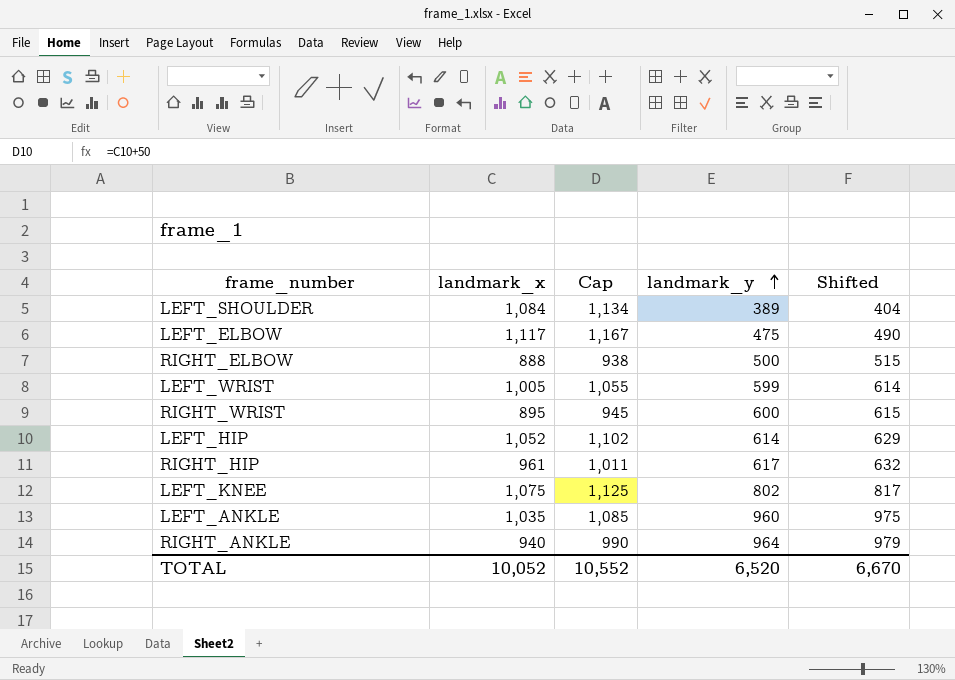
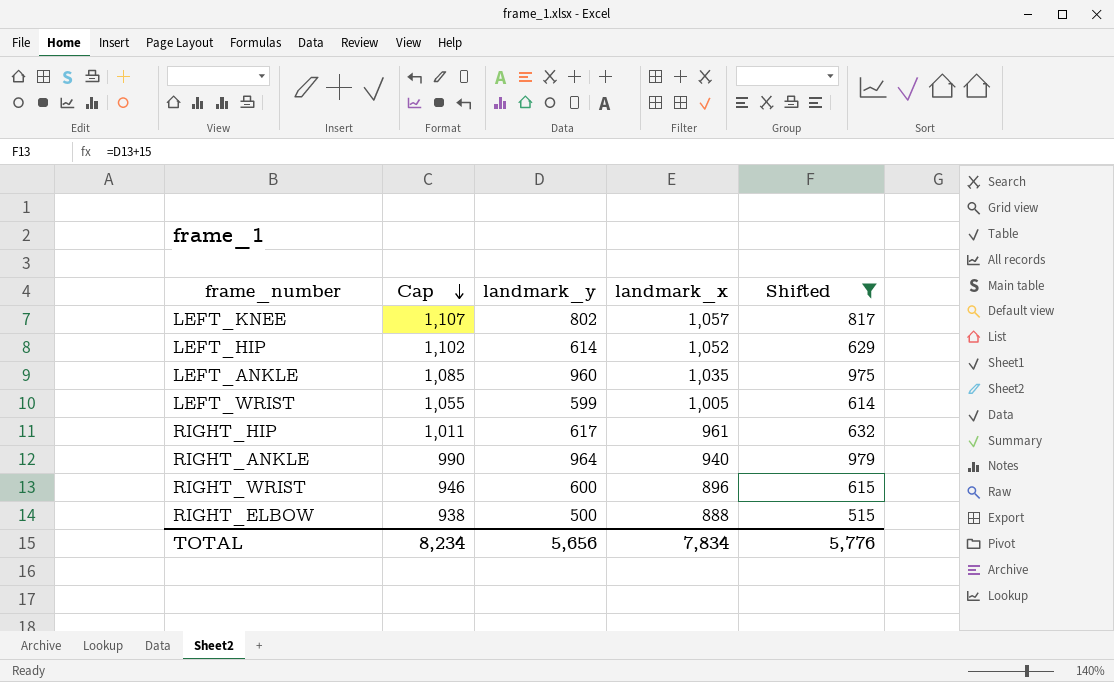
filter: none -> Shifted >= 515
row order: landmark_y ascending -> Cap descending
column landmark_x | position: 2 -> 4
LEFT_KNEE | Cap: 1,125 -> 1,107
LEFT_KNEE | landmark_x: 1,075 -> 1,057
RIGHT_WRIST | Cap: 945 -> 946
RIGHT_WRIST | landmark_x: 895 -> 896
TOTAL | Cap: 10,552 -> 8,234
TOTAL | landmark_y: 6,520 -> 5,656
TOTAL | landmark_x: 10,052 -> 7,834
TOTAL | Shifted: 6,670 -> 5,776

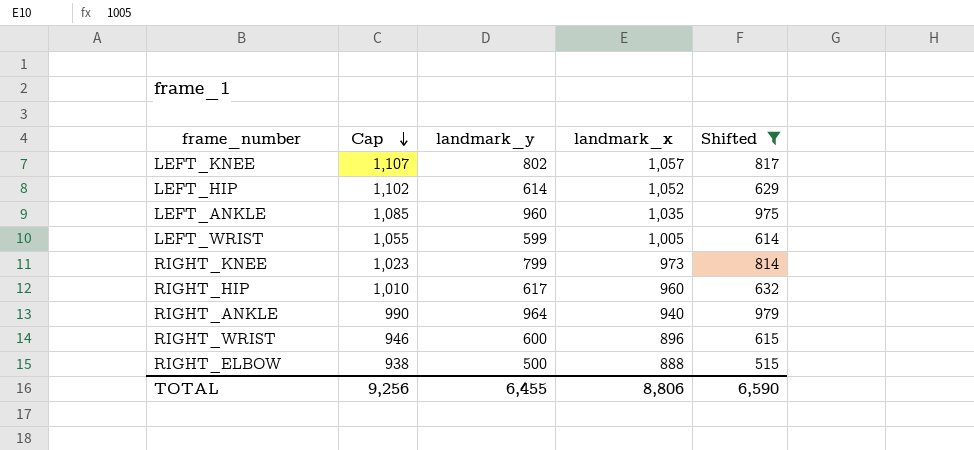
row RIGHT_KNEE: none -> 1,023 | 799 | 973 | 814
RIGHT_HIP | Cap: 1,011 -> 1,010
RIGHT_HIP | landmark_x: 961 -> 960
TOTAL | Cap: 8,234 -> 9,256
TOTAL | landmark_y: 5,656 -> 6,455
TOTAL | landmark_x: 7,834 -> 8,806
TOTAL | Shifted: 5,776 -> 6,590

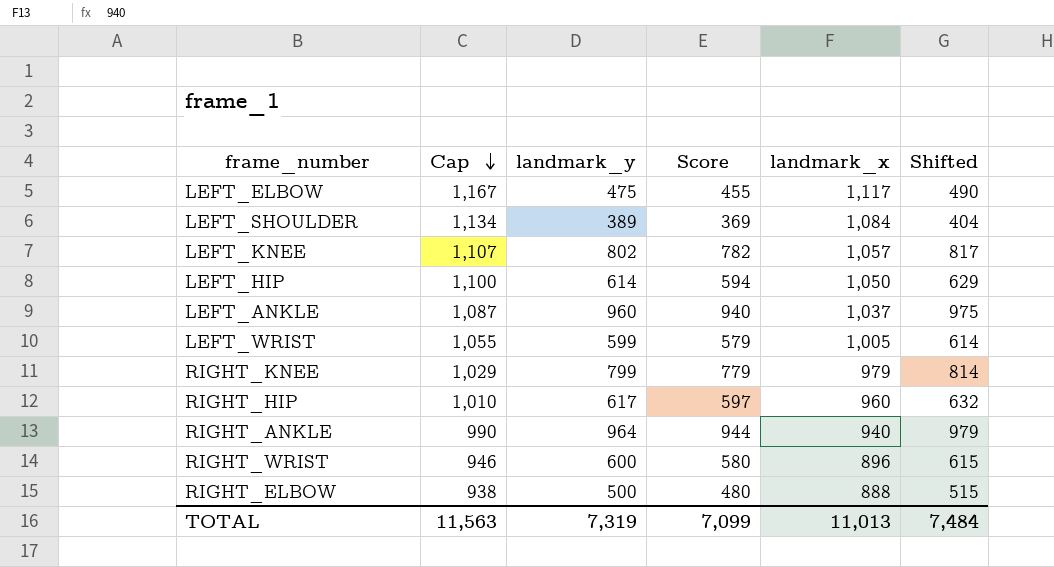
filter: Shifted >= 515 -> none
column Score | formula: none -> [landmark_y] - 20
LEFT_HIP | Cap: 1,102 -> 1,100
LEFT_HIP | landmark_x: 1,052 -> 1,050
LEFT_ANKLE | Cap: 1,085 -> 1,087
LEFT_ANKLE | landmark_x: 1,035 -> 1,037
RIGHT_KNEE | Cap: 1,023 -> 1,029
RIGHT_KNEE | landmark_x: 973 -> 979
TOTAL | Cap: 9,256 -> 11,563
TOTAL | landmark_y: 6,455 -> 7,319
TOTAL | landmark_x: 8,806 -> 11,013
TOTAL | Shifted: 6,590 -> 7,484

